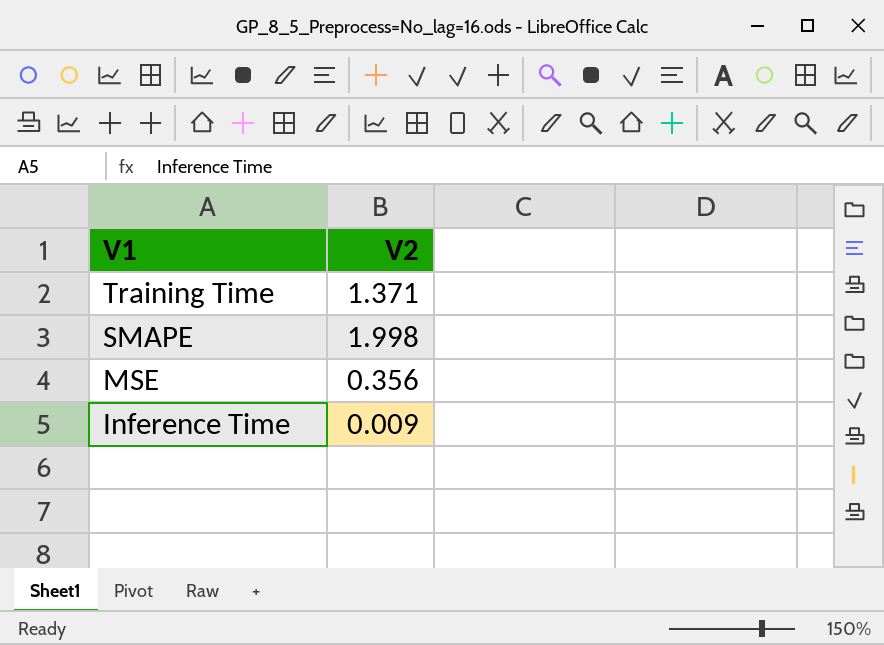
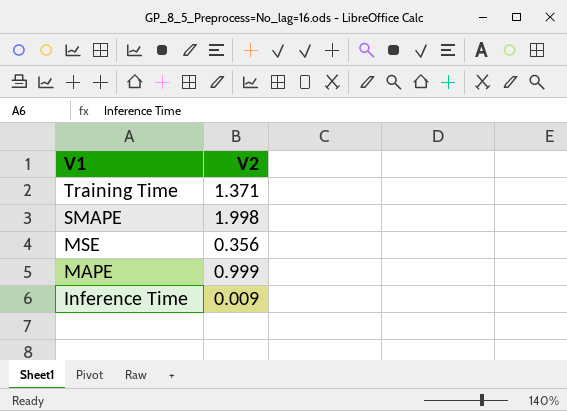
row MAPE: none -> 0.999

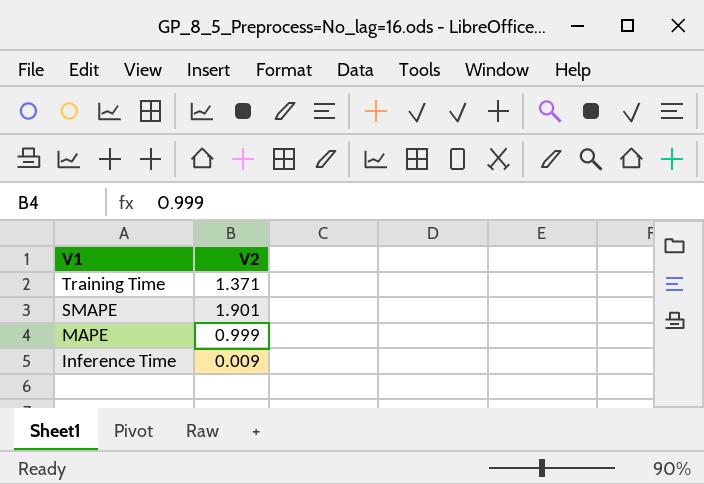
row MSE: 0.356 -> none
SMAPE | V2: 1.998 -> 1.901

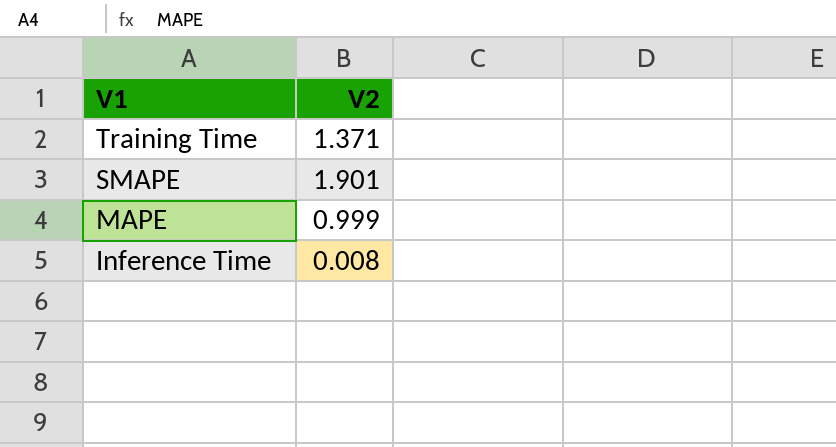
Inference Time | V2: 0.009 -> 0.008

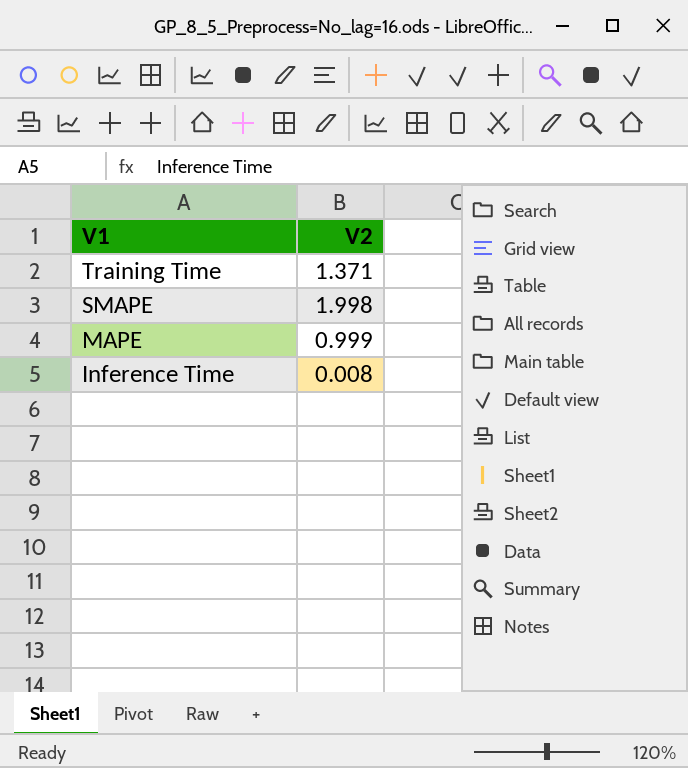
SMAPE | V2: 1.901 -> 1.998

